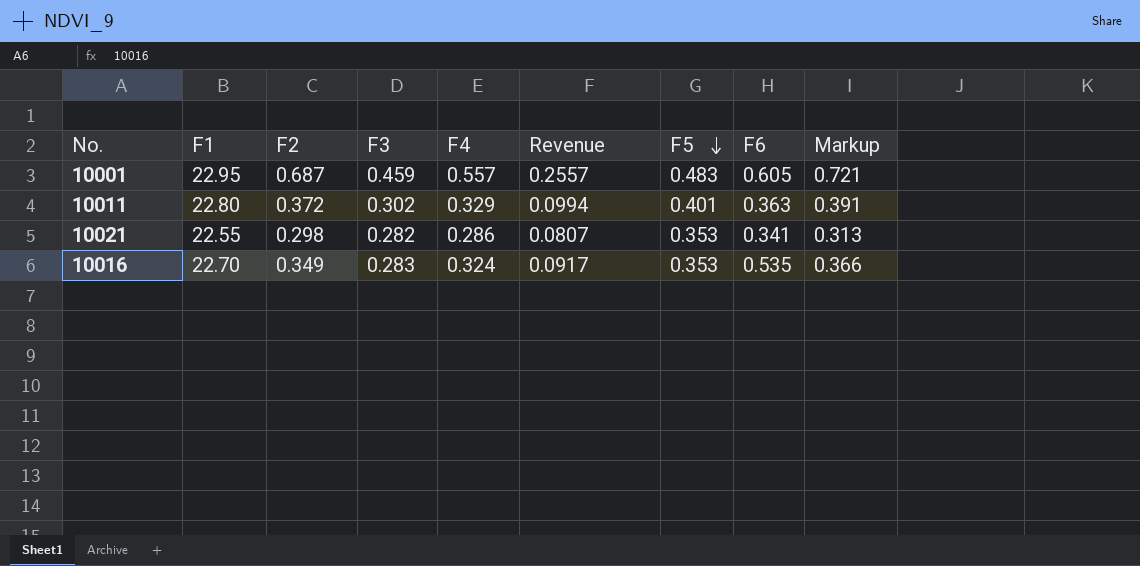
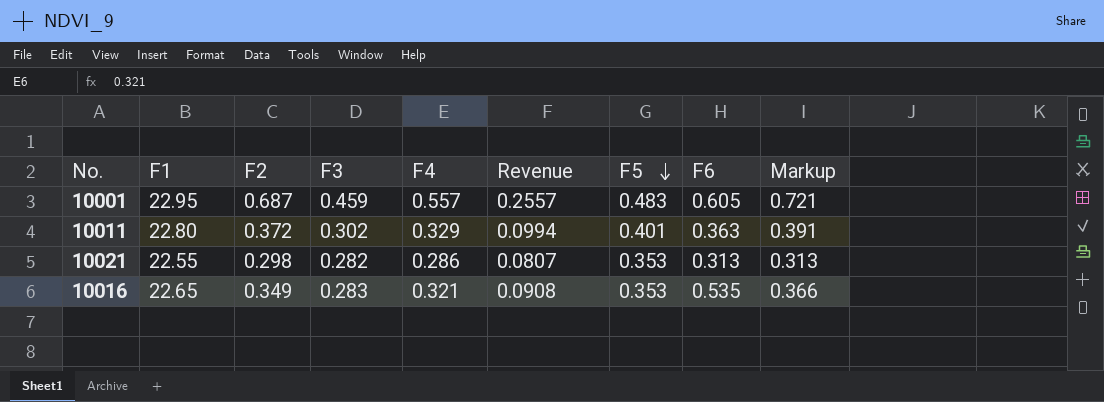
10021 | F6: 0.341 -> 0.313
10016 | F1: 22.70 -> 22.65
10016 | F4: 0.324 -> 0.321
10016 | Revenue: 0.0917 -> 0.0908

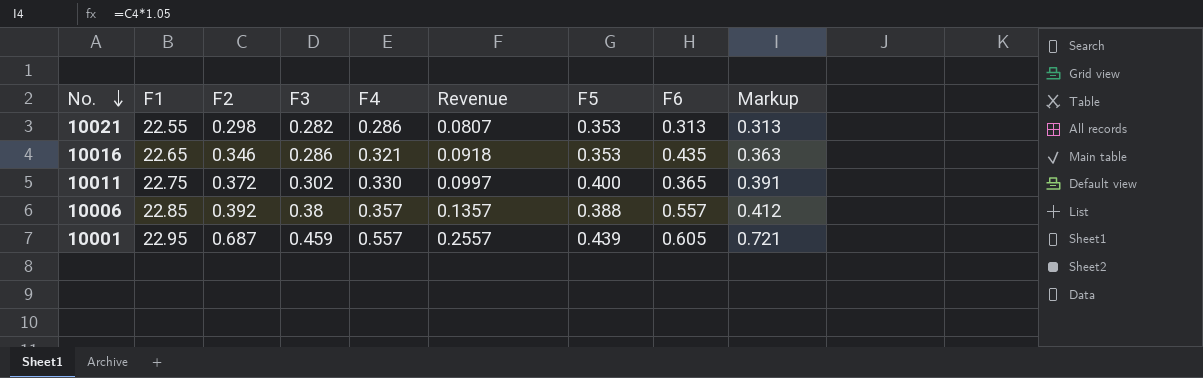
row order: F5 descending -> No. descending
10016 | F2: 0.349 -> 0.346
10016 | F3: 0.283 -> 0.286
10016 | Revenue: 0.0908 -> 0.0918
10016 | F6: 0.535 -> 0.435
10016 | Markup: 0.366 -> 0.363
10011 | F1: 22.80 -> 22.75
10011 | F4: 0.329 -> 0.330
10011 | Revenue: 0.0994 -> 0.0997
10011 | F5: 0.401 -> 0.400
10011 | F6: 0.363 -> 0.365
row 10006: none -> 22.85 | 0.392 | 0.38 | 0.357 | 0.1357 | 0.388 | 0.557 | 0.412
10001 | F5: 0.483 -> 0.439

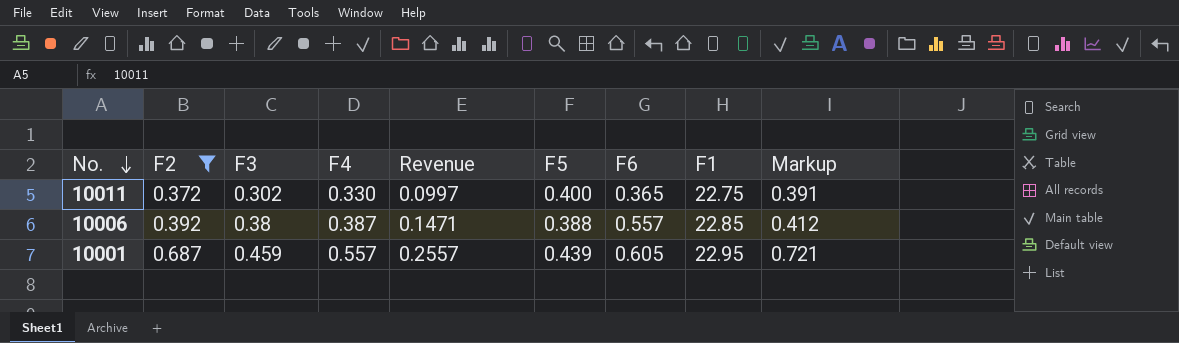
filter: none -> F2 >= 0.372
column F1 | position: 2 -> 8
10006 | F4: 0.357 -> 0.387
10006 | Revenue: 0.1357 -> 0.1471

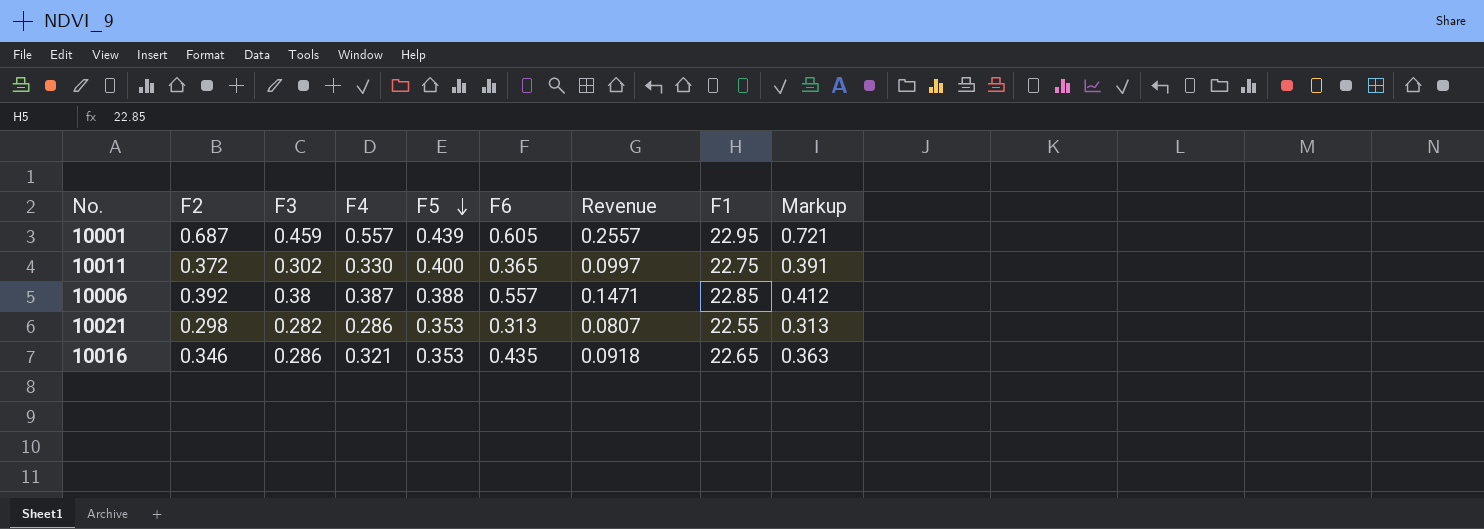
filter: F2 >= 0.372 -> none
row order: No. descending -> F5 descending
column Revenue | position: 5 -> 7

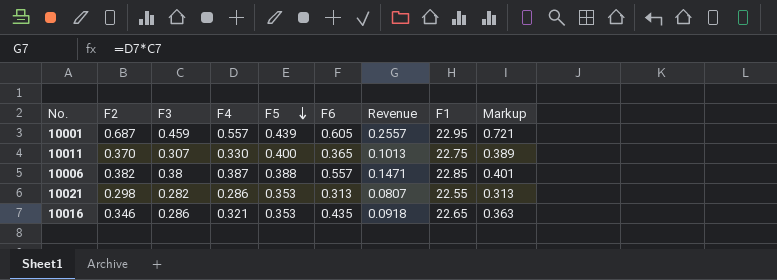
10011 | F2: 0.372 -> 0.370
10011 | F3: 0.302 -> 0.307
10011 | Revenue: 0.0997 -> 0.1013
10011 | Markup: 0.391 -> 0.389
10006 | F2: 0.392 -> 0.382
10006 | Markup: 0.412 -> 0.401

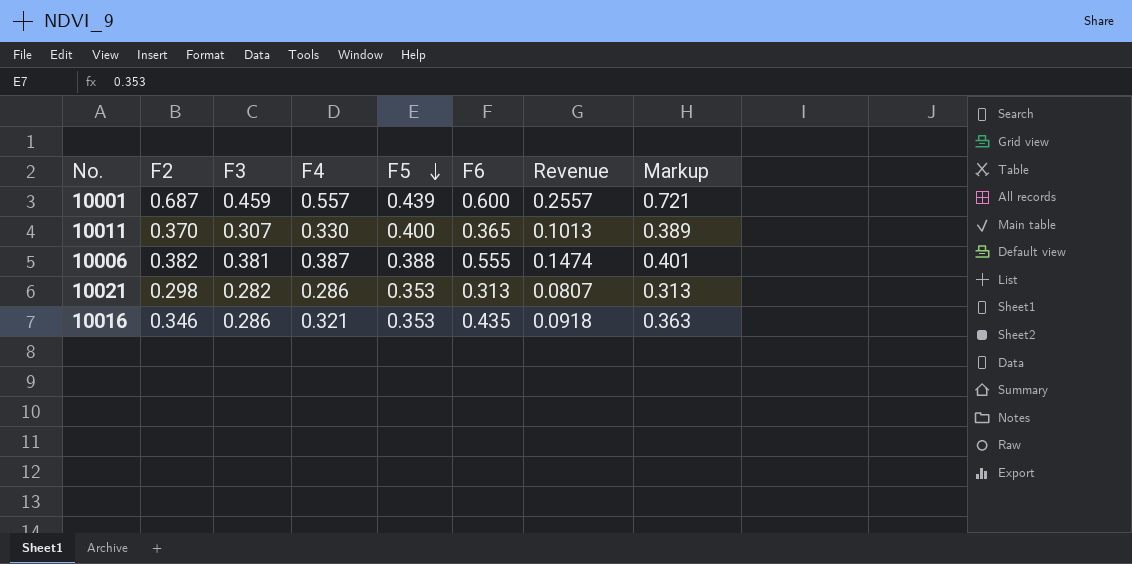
column F1 | position: 8 -> none
10001 | F6: 0.605 -> 0.600
10006 | F3: 0.38 -> 0.381
10006 | F6: 0.557 -> 0.555
10006 | Revenue: 0.1471 -> 0.1474

